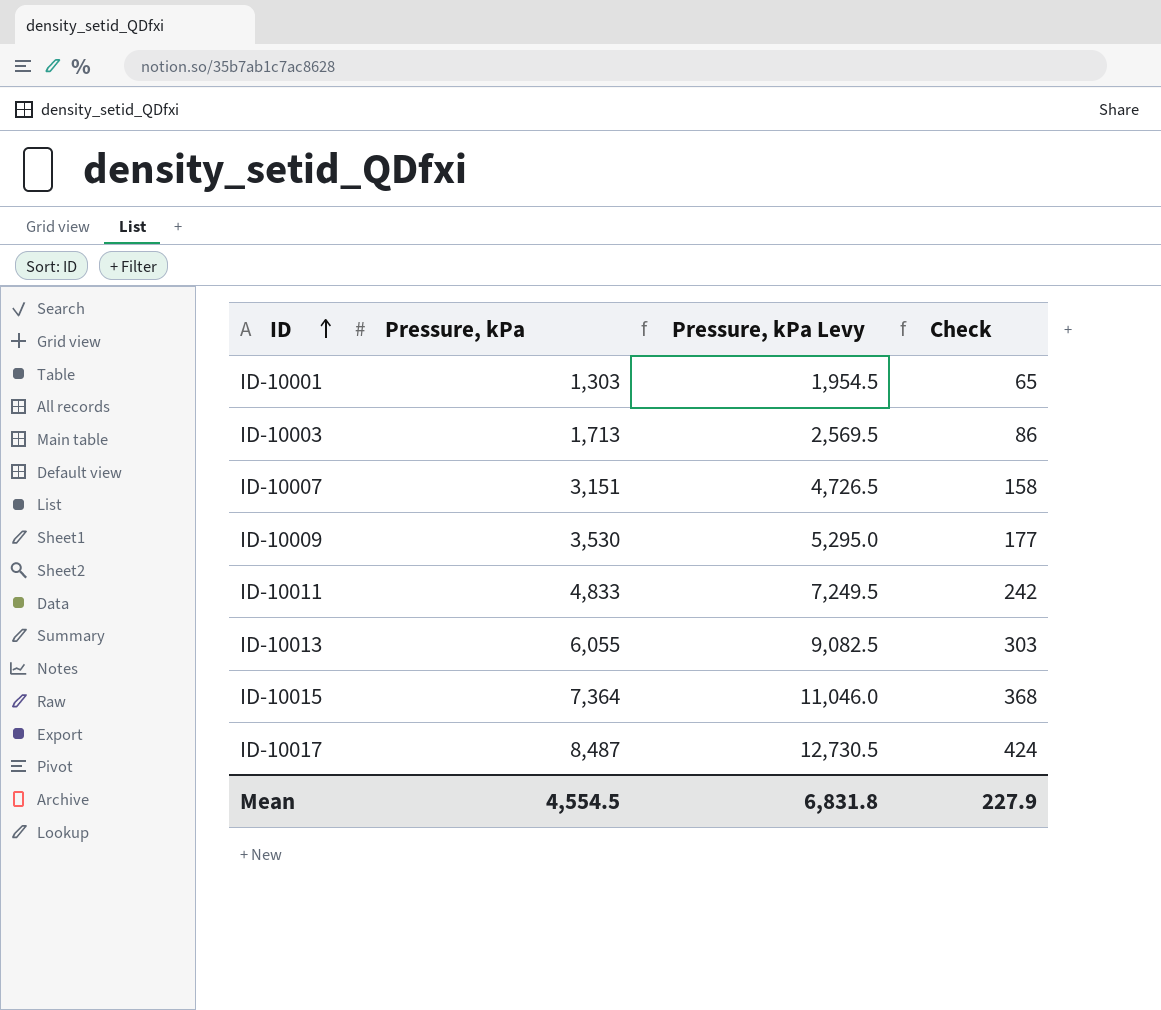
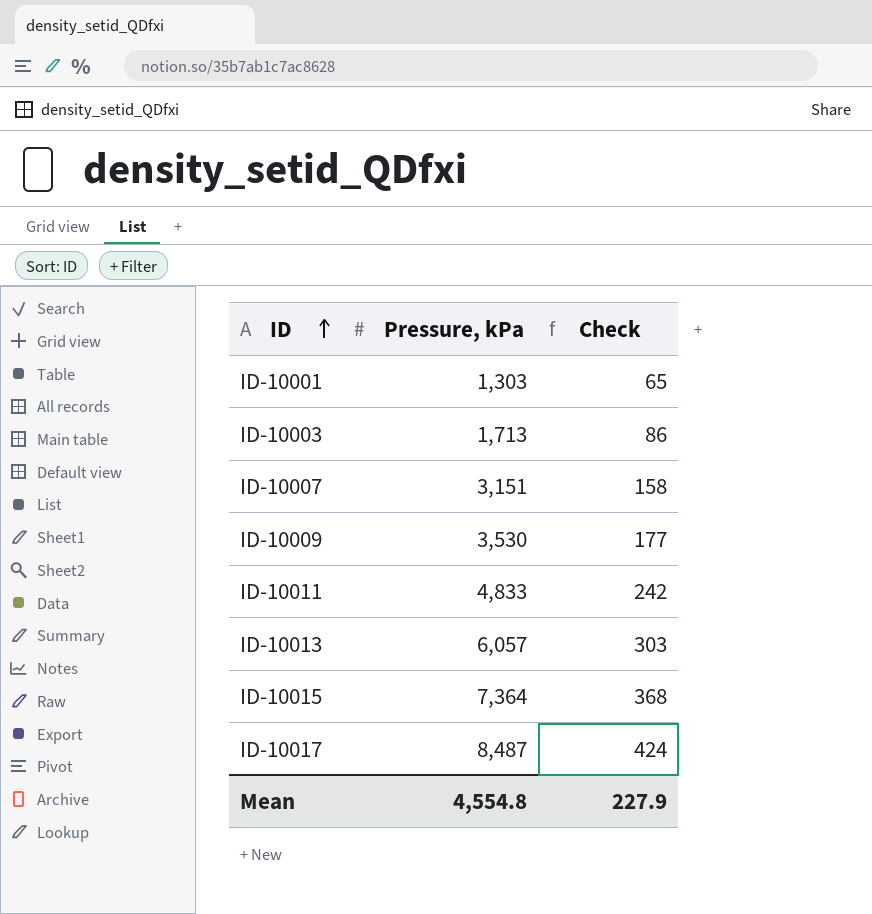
column Pressure, kPa Levy | formula: [Pressure, kPa] * 1.5 -> none
ID-10013 | Pressure, kPa: 6,055 -> 6,057
Mean | Pressure, kPa: 4,554.5 -> 4,554.8

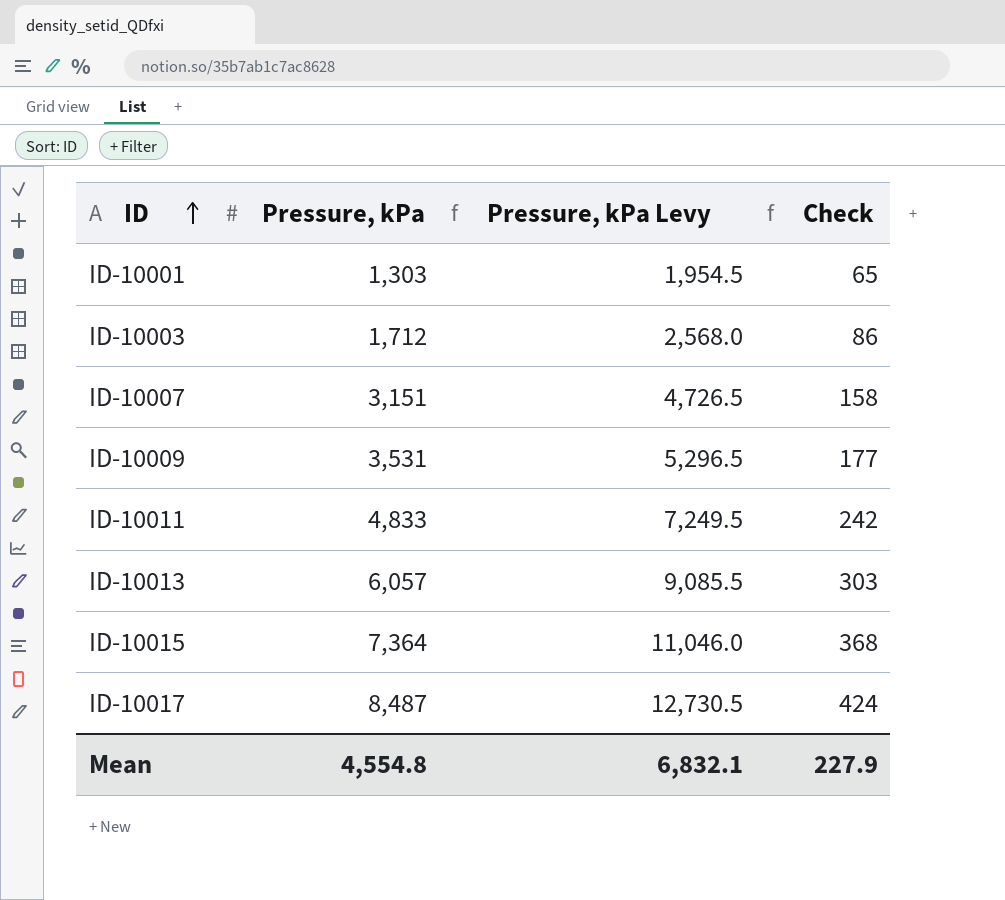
column Pressure, kPa Levy | formula: none -> [Pressure, kPa] * 1.5
ID-10003 | Pressure, kPa: 1,713 -> 1,712
ID-10009 | Pressure, kPa: 3,530 -> 3,531

